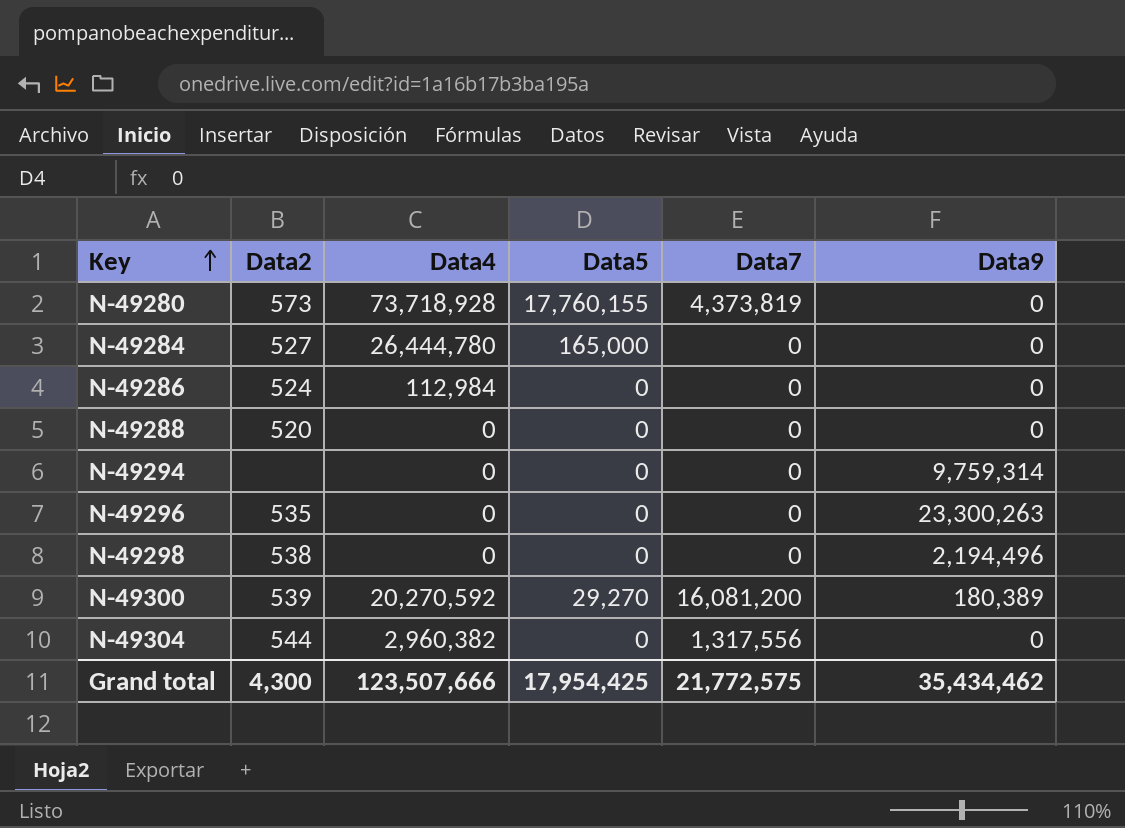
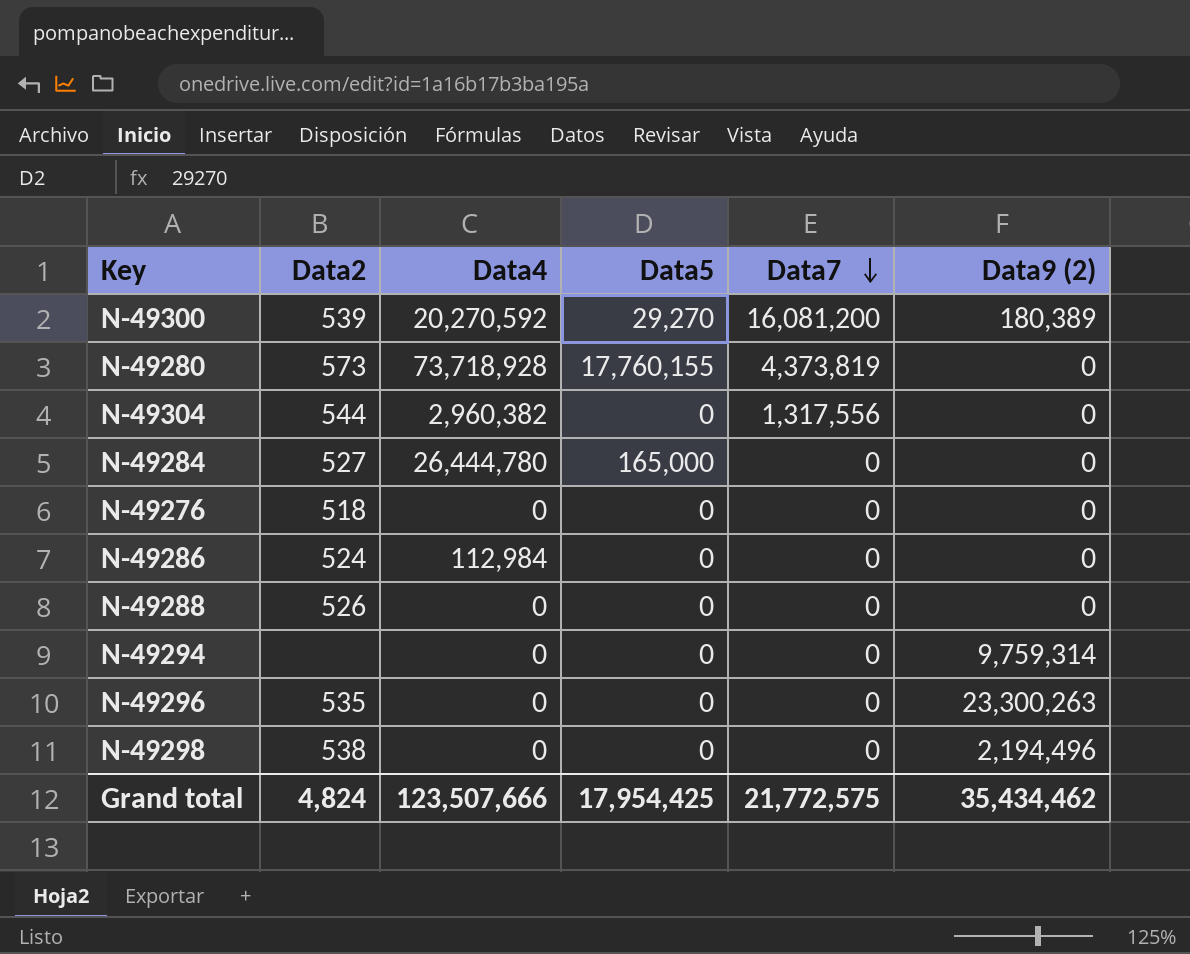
row order: Key ascending -> Data7 descending
column name: Data9 -> Data9 (2)
row N-49276: none -> 518 | 0 | 0 | 0 | 0
N-49288 | Data2: 520 -> 526
Grand total | Data2: 4,300 -> 4,824

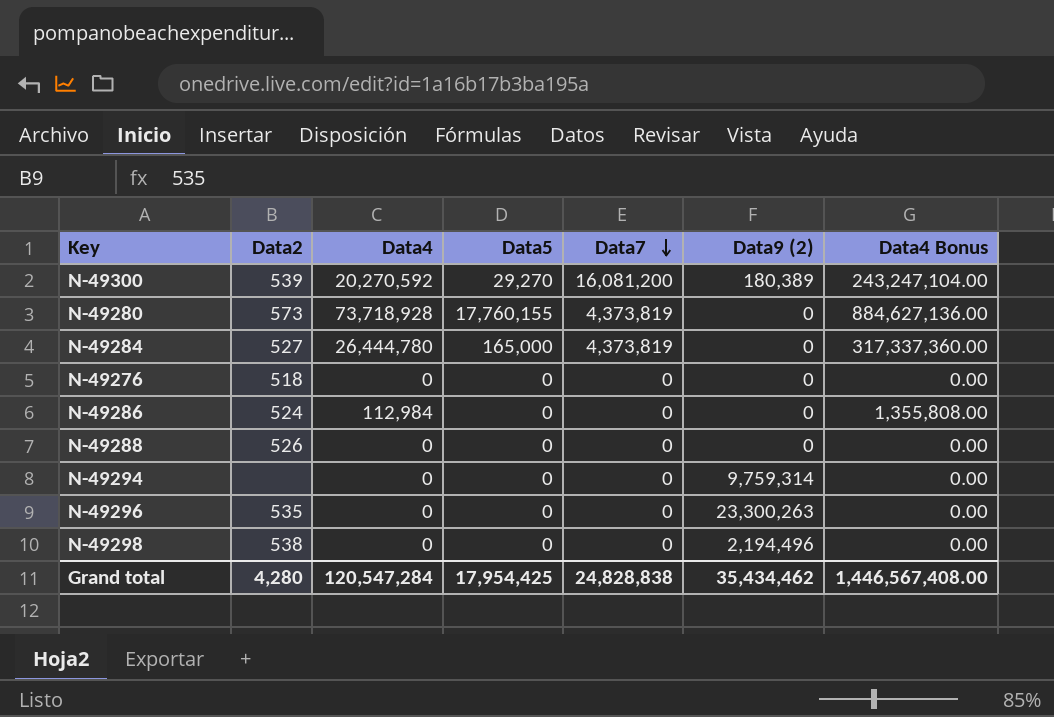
column Data4 Bonus | formula: none -> [Data4] * 12
row N-49304: 544 | 2,960,382 | 0 | 1,317,556 | 0 -> none
N-49284 | Data7: 0 -> 4,373,819
Grand total | Data2: 4,824 -> 4,280
Grand total | Data4: 123,507,666 -> 120,547,284
Grand total | Data7: 21,772,575 -> 24,828,838

